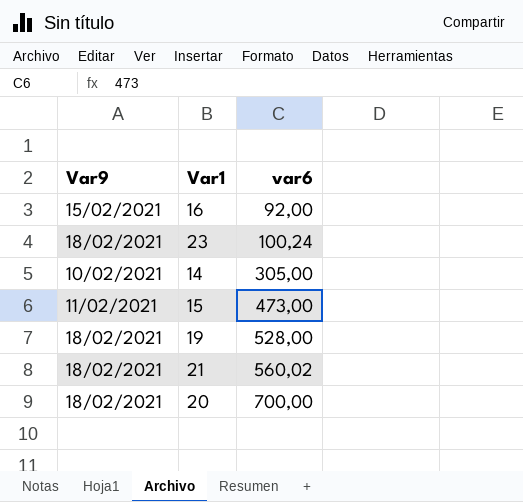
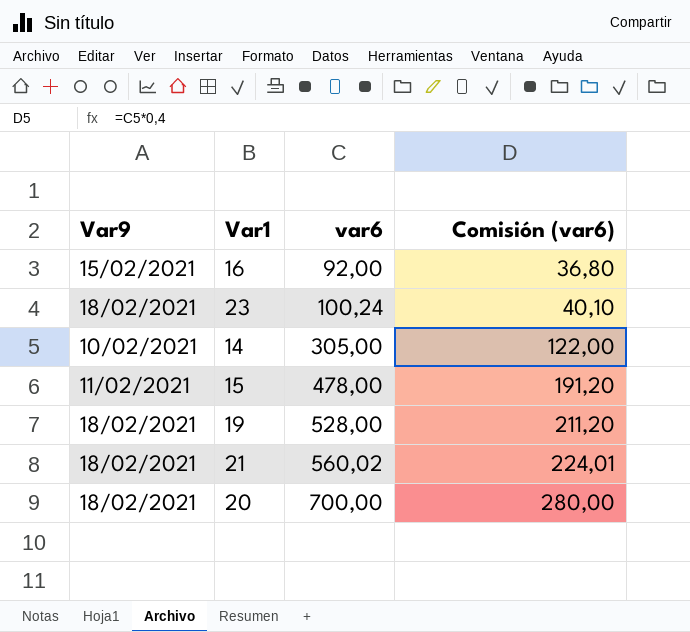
column Comisión (var6) | formula: none -> [var6] * 0,4
15 | var6: 473,00 -> 478,00

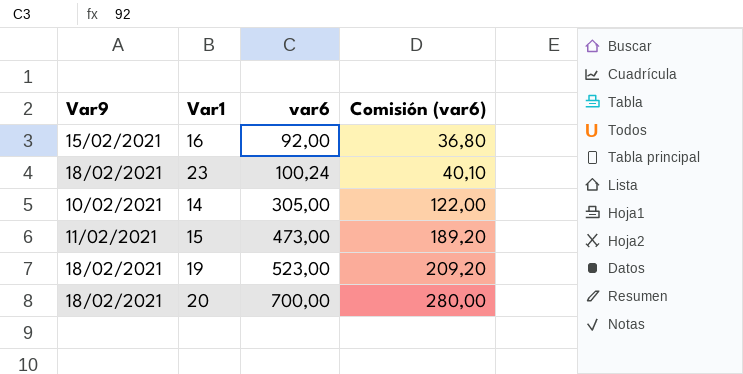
row 21: 18/02/2021 | 560,02 | 224,01 -> none
15 | var6: 478,00 -> 473,00
15 | Comisión (var6): 191,20 -> 189,20
19 | var6: 528,00 -> 523,00
19 | Comisión (var6): 211,20 -> 209,20

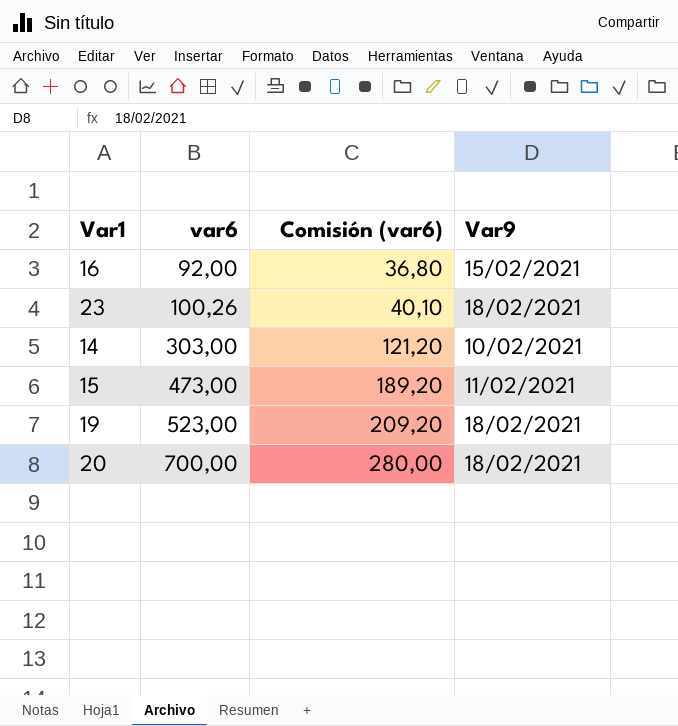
column Var9 | position: 1 -> 4
23 | var6: 100,24 -> 100,26
14 | var6: 305,00 -> 303,00
14 | Comisión (var6): 122,00 -> 121,20

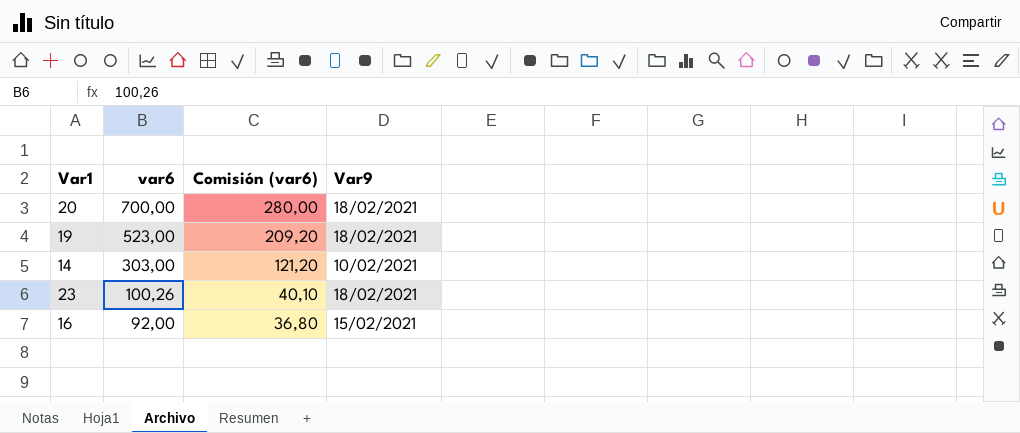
row order: var6 ascending -> var6 descending
row 15: 473,00 | 189,20 | 11/02/2021 -> none

